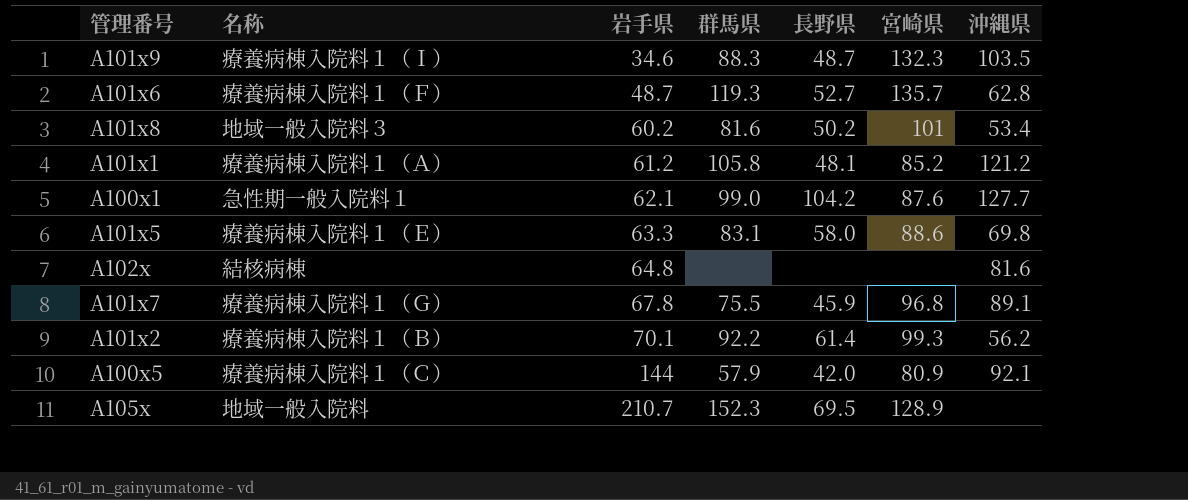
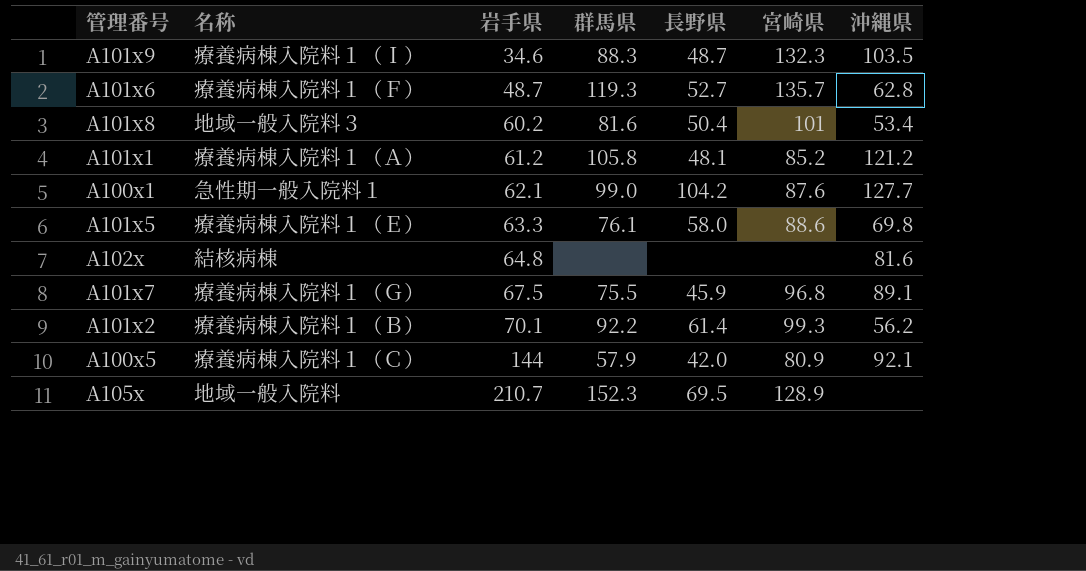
A101x8 | 長野県: 50.2 -> 50.4
A101x5 | 群馬県: 83.1 -> 76.1
A101x7 | 岩手県: 67.8 -> 67.5

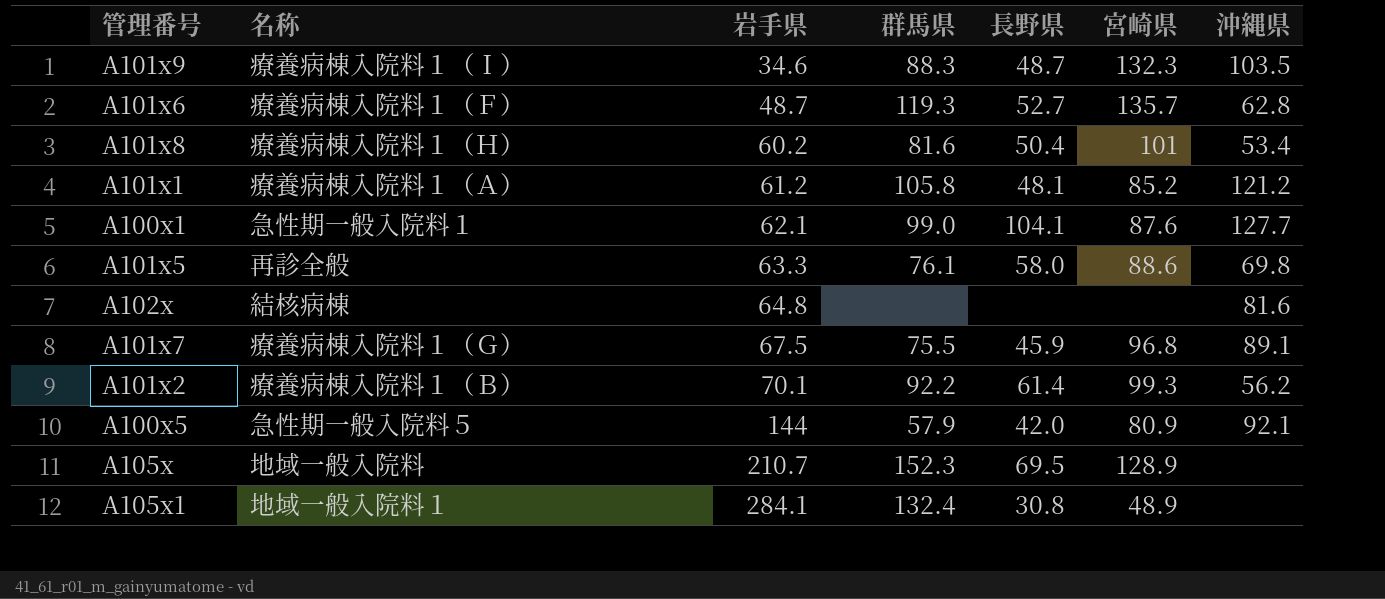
A101x8 | 名称: 地域一般入院料３ -> 療養病棟入院料１（Ｈ）
A100x1 | 長野県: 104.2 -> 104.1
A101x5 | 名称: 療養病棟入院料１（Ｅ） -> 再診全般
A100x5 | 名称: 療養病棟入院料１（Ｃ） -> 急性期一般入院料５
row A105x1: none -> 地域一般入院料１ | 284.1 | 132.4 | 30.8 | 48.9 | none

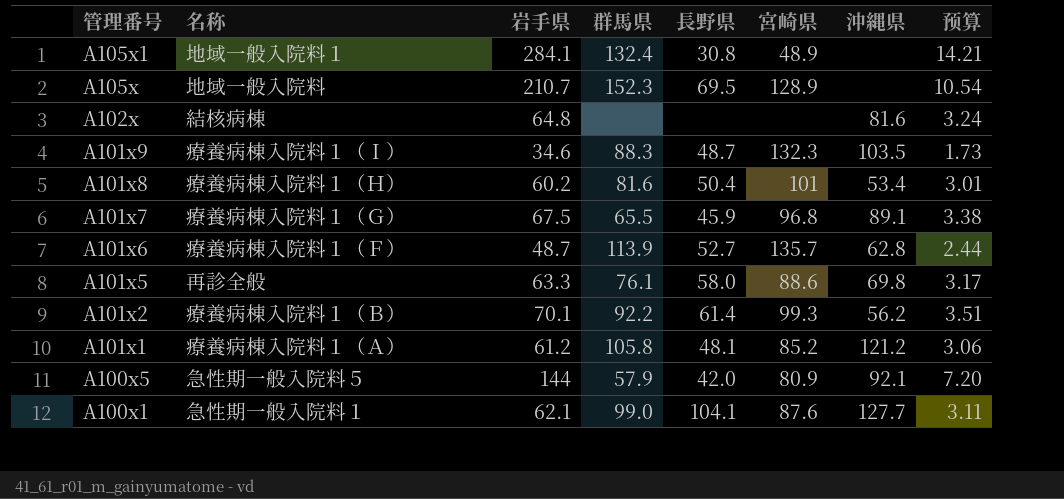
row order: 岩手県 ascending -> 管理番号 descending
column 预算 | formula: none -> [岩手県] * 0.05
A101x7 | 群馬県: 75.5 -> 65.5
A101x6 | 群馬県: 119.3 -> 113.9

